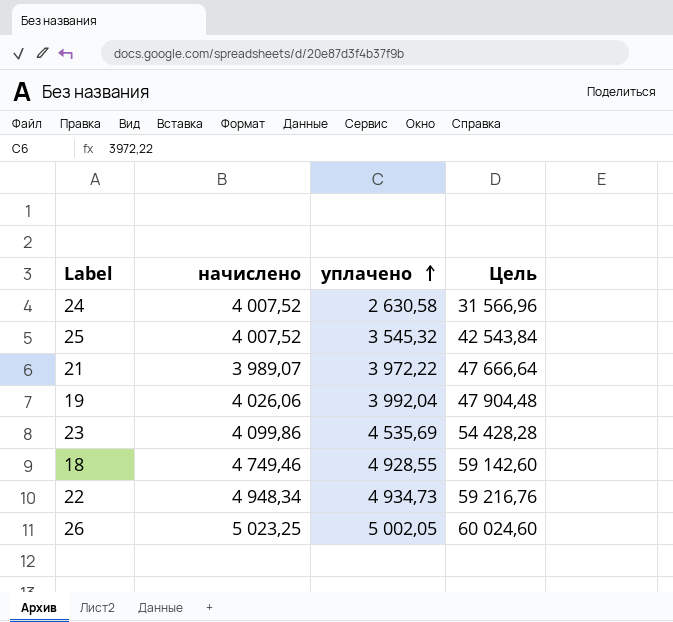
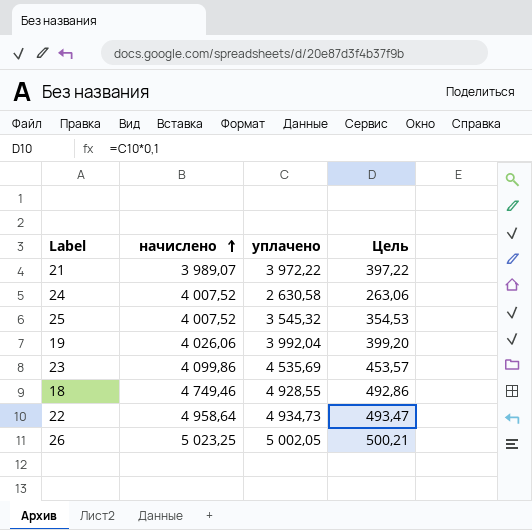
row order: уплачено ascending -> начислено ascending
column Цель | formula: [уплачено] * 12 -> [уплачено] * 0,1
22 | начислено: 4 948,34 -> 4 958,64

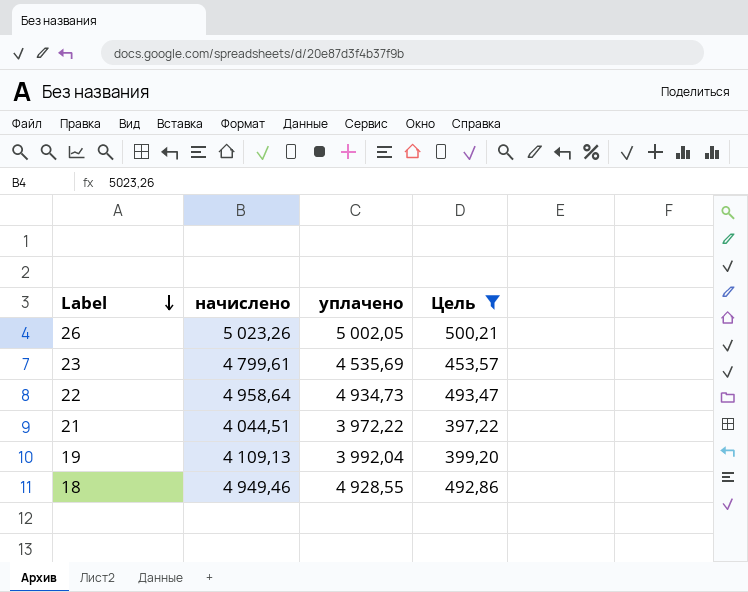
filter: none -> Цель >= 397,22
row order: начислено ascending -> Label descending
26 | начислено: 5 023,25 -> 5 023,26
23 | начислено: 4 099,86 -> 4 799,61
21 | начислено: 3 989,07 -> 4 044,51
19 | начислено: 4 026,06 -> 4 109,13
18 | начислено: 4 749,46 -> 4 949,46

